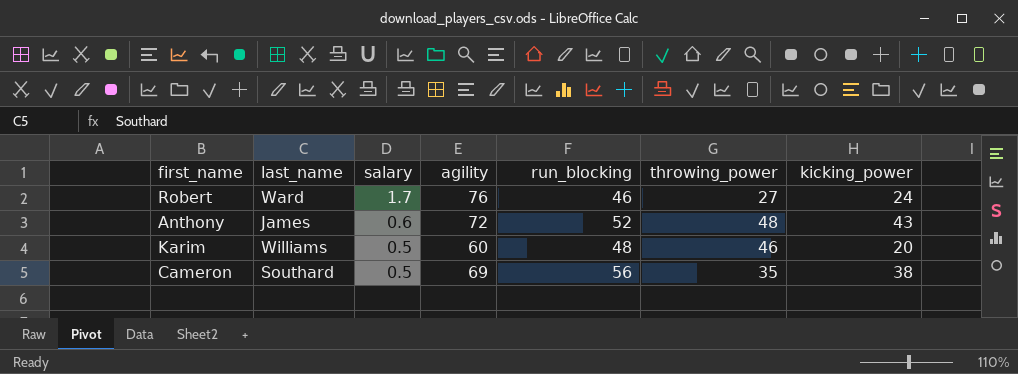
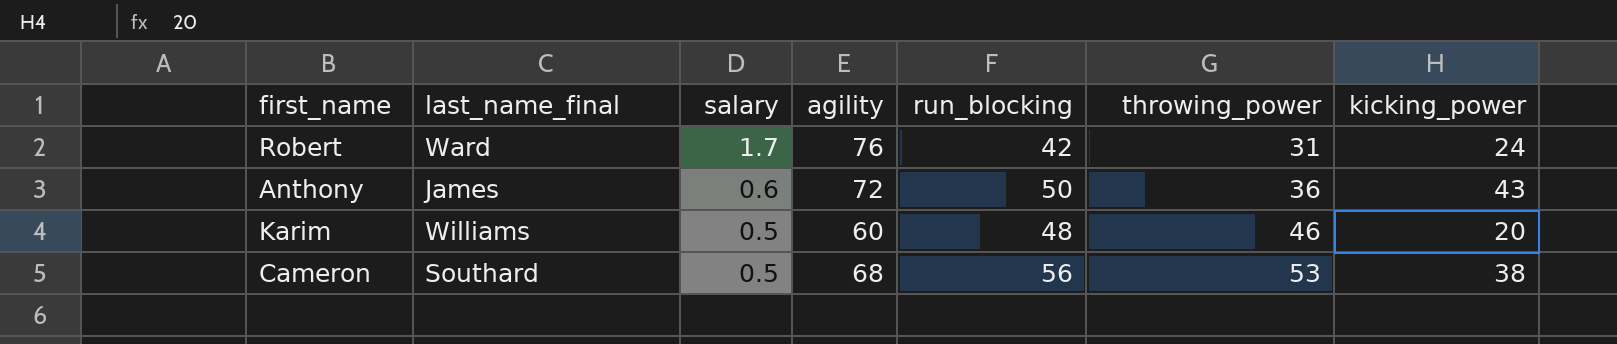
column name: last_name -> last_name_final
Robert | run_blocking: 46 -> 42
Robert | throwing_power: 27 -> 31
Anthony | run_blocking: 52 -> 50
Anthony | throwing_power: 48 -> 36
Cameron | agility: 69 -> 68
Cameron | throwing_power: 35 -> 53

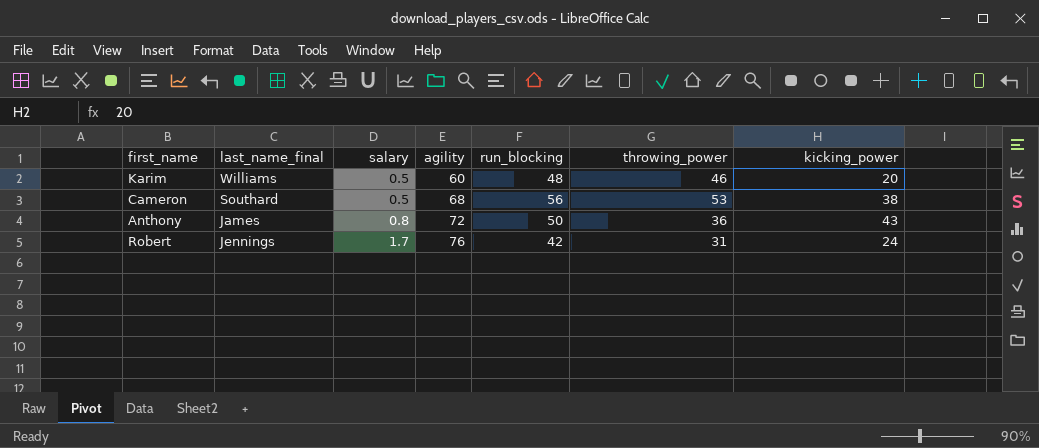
row order: salary descending -> salary ascending
Anthony | salary: 0.6 -> 0.8
Robert | last_name_final: Ward -> Jennings

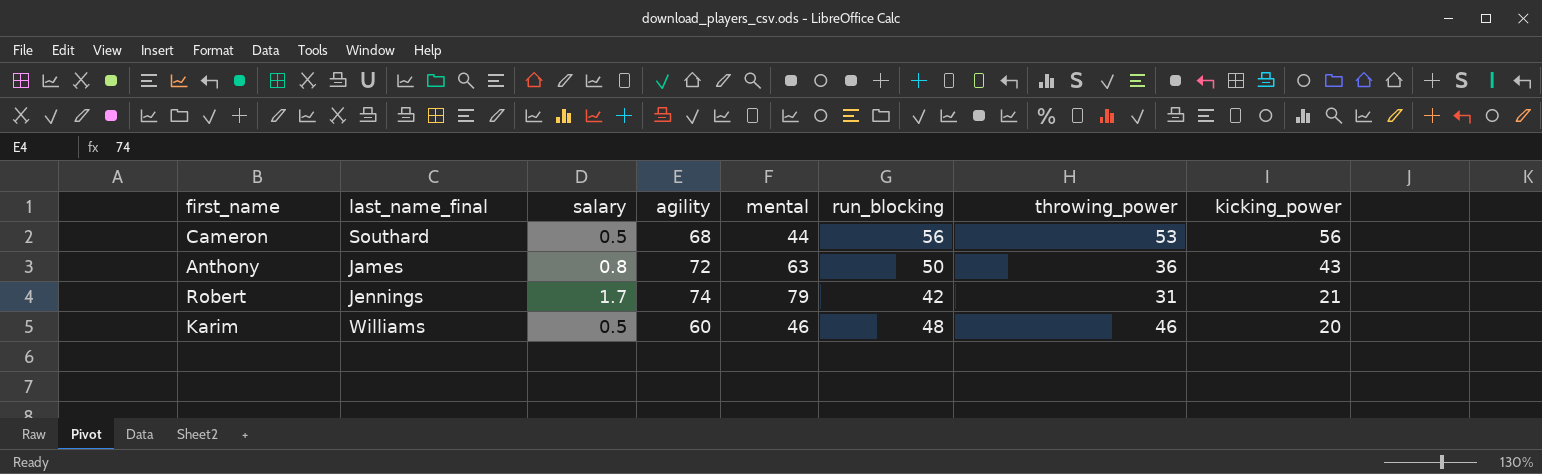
row order: salary ascending -> kicking_power descending
column mental | position: none -> 5
Cameron | kicking_power: 38 -> 56
Robert | agility: 76 -> 74
Robert | kicking_power: 24 -> 21

